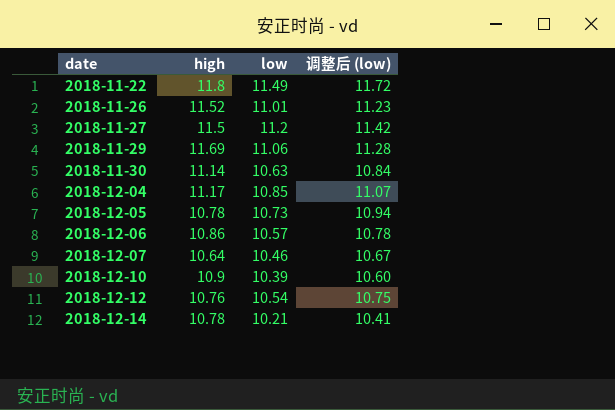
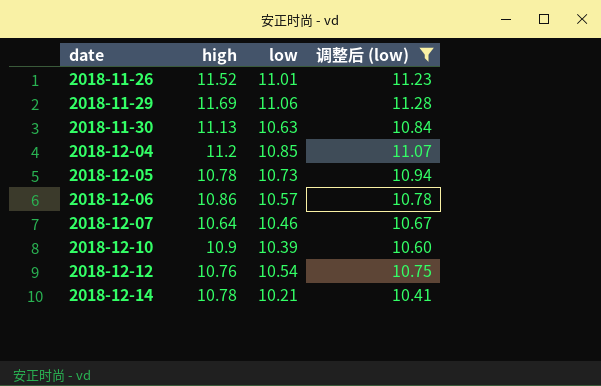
filter: none -> 调整后 (low) <= 11.28
2018-11-30 | high: 11.14 -> 11.13
2018-12-04 | high: 11.17 -> 11.2

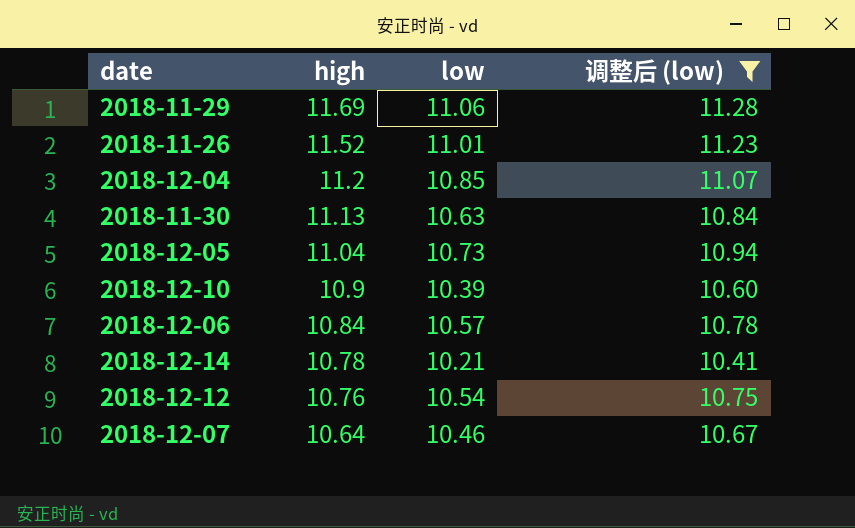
row order: date ascending -> high descending
2018-12-05 | high: 10.78 -> 11.04
2018-12-06 | high: 10.86 -> 10.84

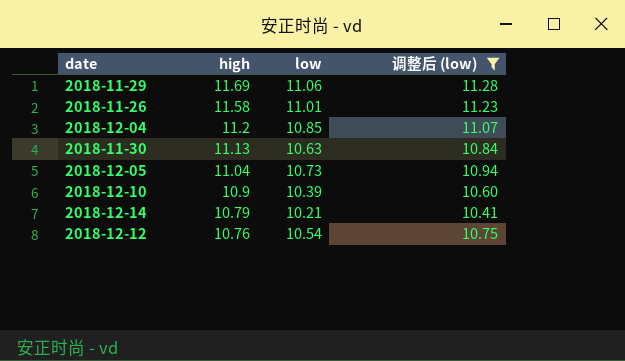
row 2018-12-06: 10.84 | 10.57 | 10.78 -> none
row 2018-12-07: 10.64 | 10.46 | 10.67 -> none
2018-11-26 | high: 11.52 -> 11.58
2018-12-14 | high: 10.78 -> 10.79

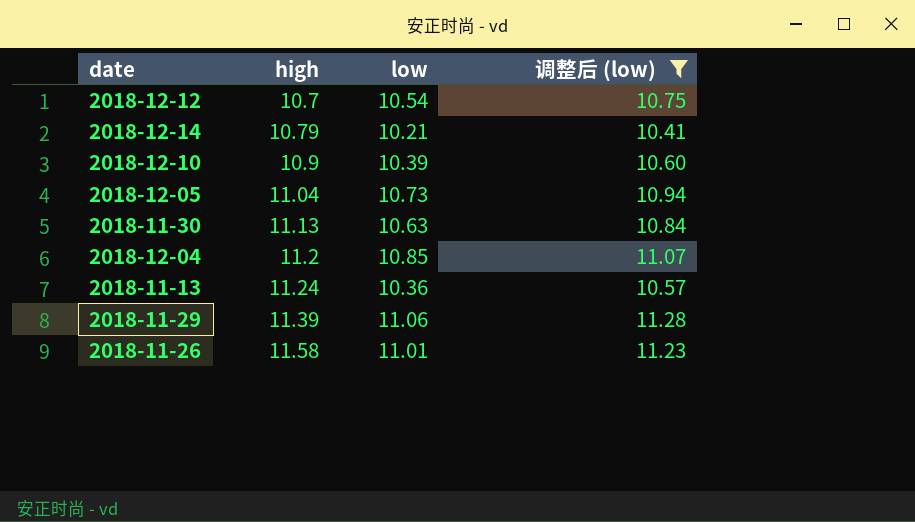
row order: high descending -> high ascending
2018-12-12 | high: 10.76 -> 10.7
row 2018-11-13: none -> 11.24 | 10.36 | 10.57
2018-11-29 | high: 11.69 -> 11.39

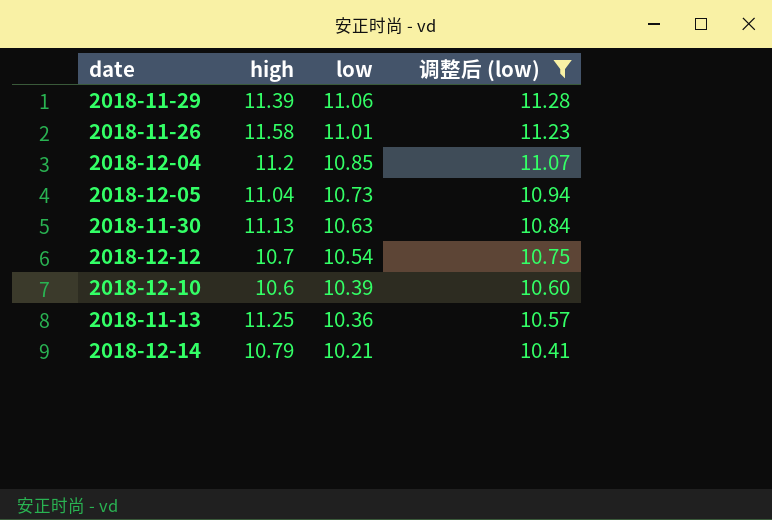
row order: high ascending -> low descending
2018-12-10 | high: 10.9 -> 10.6
2018-11-13 | high: 11.24 -> 11.25

